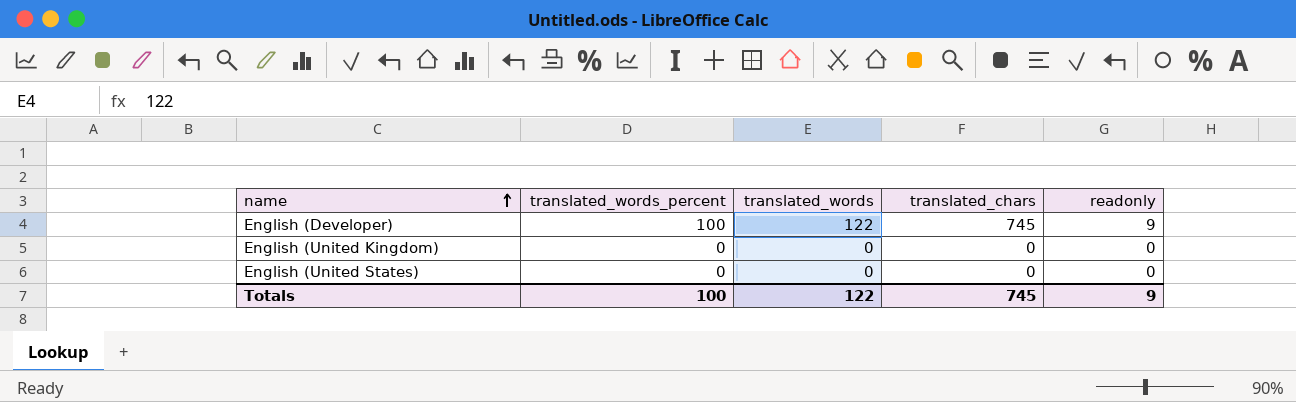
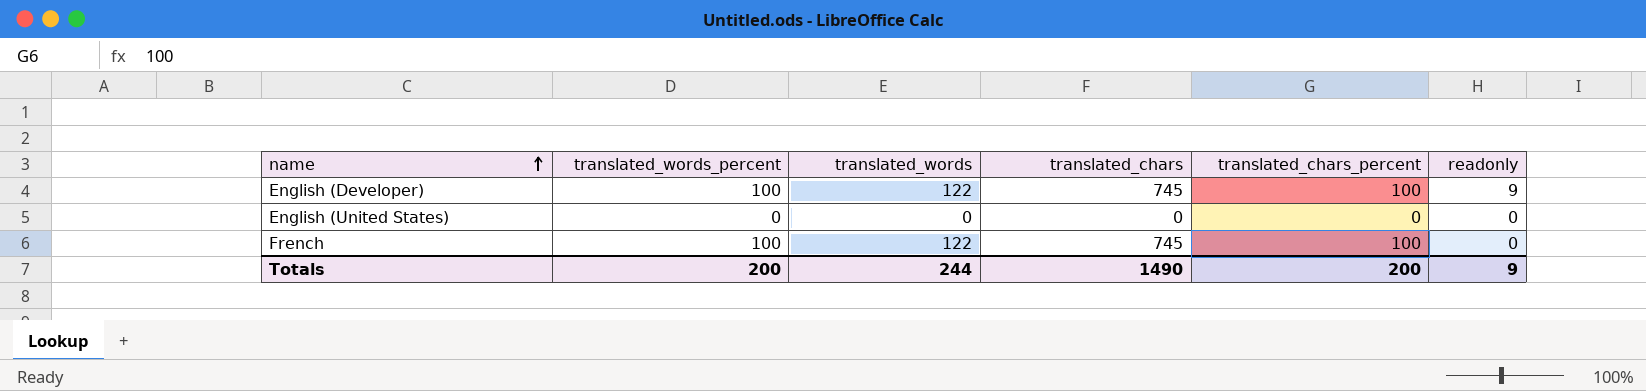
column translated_chars_percent | position: none -> 5
row English (United Kingdom): 0 | 0 | 0 | 0 -> none
row French: none -> 100 | 122 | 745 | 100 | 0
Totals | translated_words_percent: 100 -> 200
Totals | translated_words: 122 -> 244
Totals | translated_chars: 745 -> 1490

